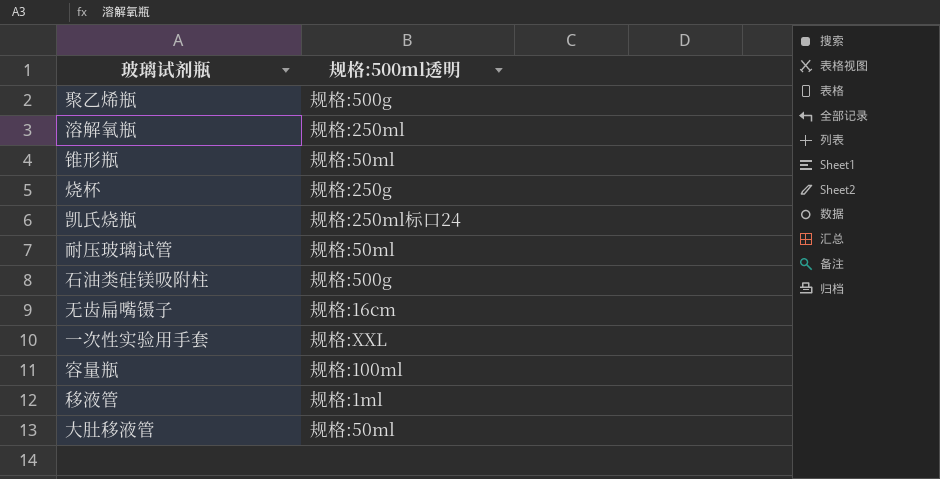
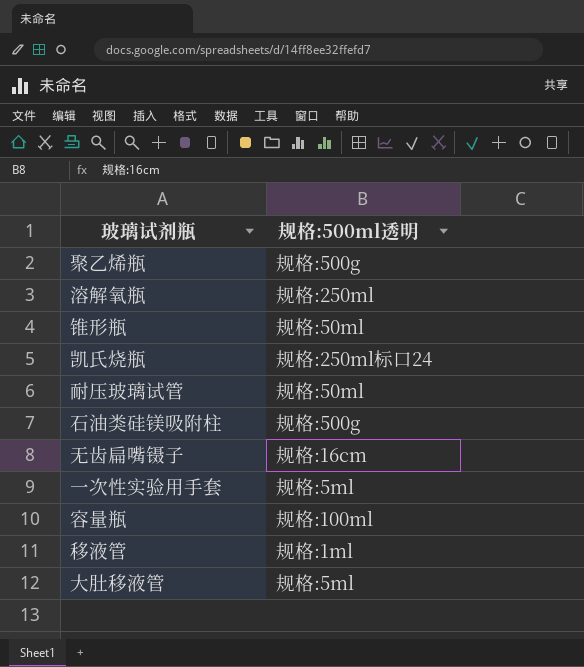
row 烧杯: 规格:250g -> none
一次性实验用手套 | 规格:500ml透明: 规格:XXL -> 规格:5ml
大肚移液管 | 规格:500ml透明: 规格:50ml -> 规格:5ml

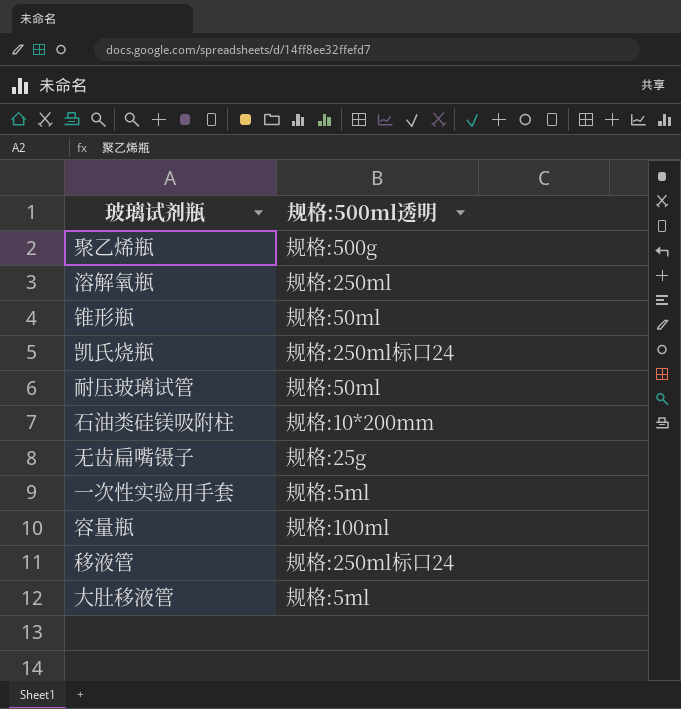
石油类硅镁吸附柱 | 规格:500ml透明: 规格:500g -> 规格:10*200mm
无齿扁嘴镊子 | 规格:500ml透明: 规格:16cm -> 规格:25g
移液管 | 规格:500ml透明: 规格:1ml -> 规格:250ml标口24

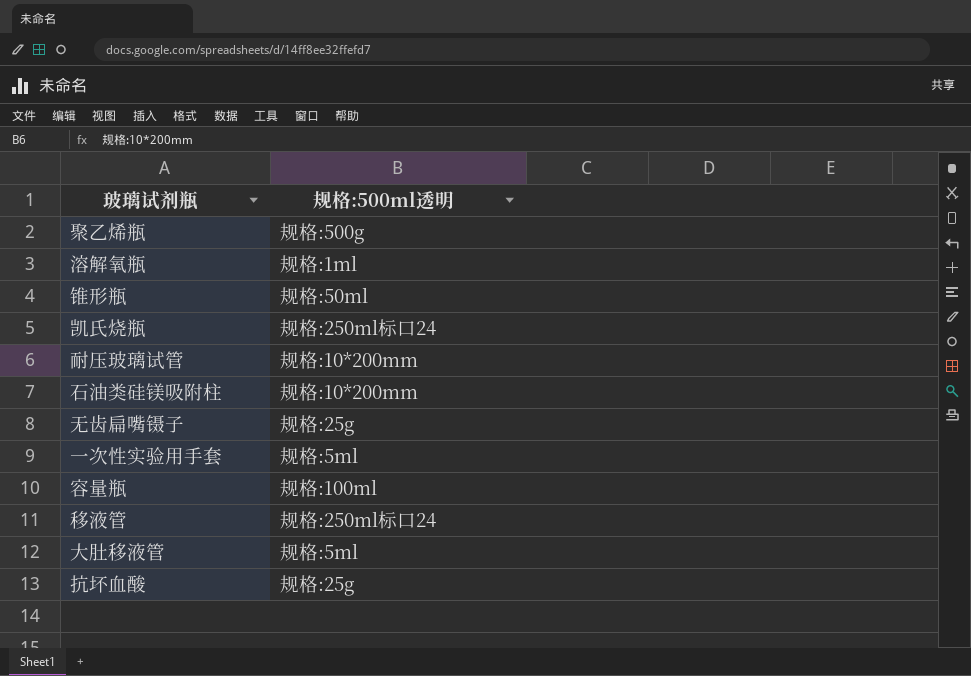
溶解氧瓶 | 规格:500ml透明: 规格:250ml -> 规格:1ml
耐压玻璃试管 | 规格:500ml透明: 规格:50ml -> 规格:10*200mm
row 抗坏血酸: none -> 规格:25g

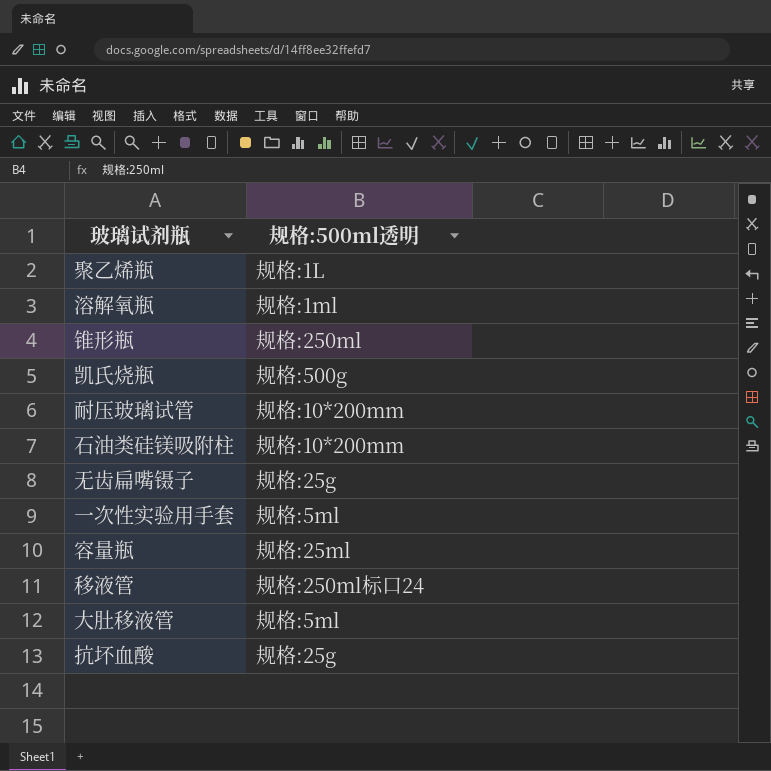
聚乙烯瓶 | 规格:500ml透明: 规格:500g -> 规格:1L
锥形瓶 | 规格:500ml透明: 规格:50ml -> 规格:250ml
凯氏烧瓶 | 规格:500ml透明: 规格:250ml标口24 -> 规格:500g
容量瓶 | 规格:500ml透明: 规格:100ml -> 规格:25ml

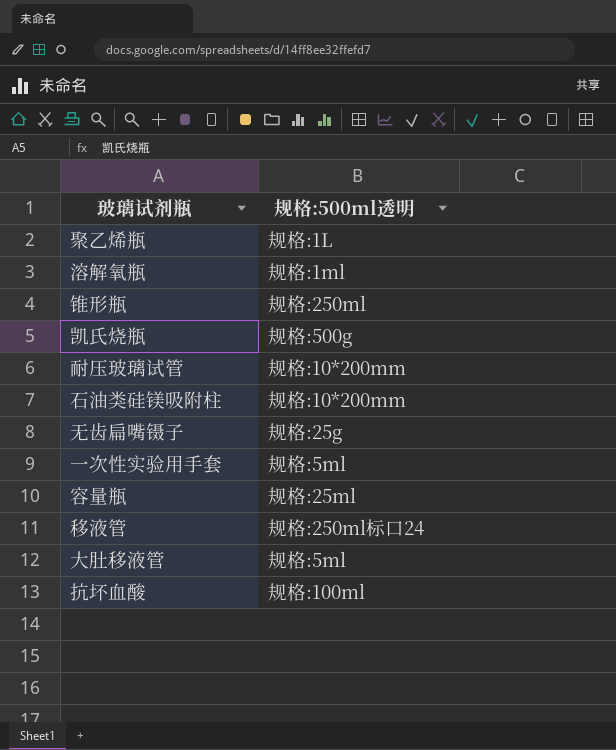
抗坏血酸 | 规格:500ml透明: 规格:25g -> 规格:100ml

